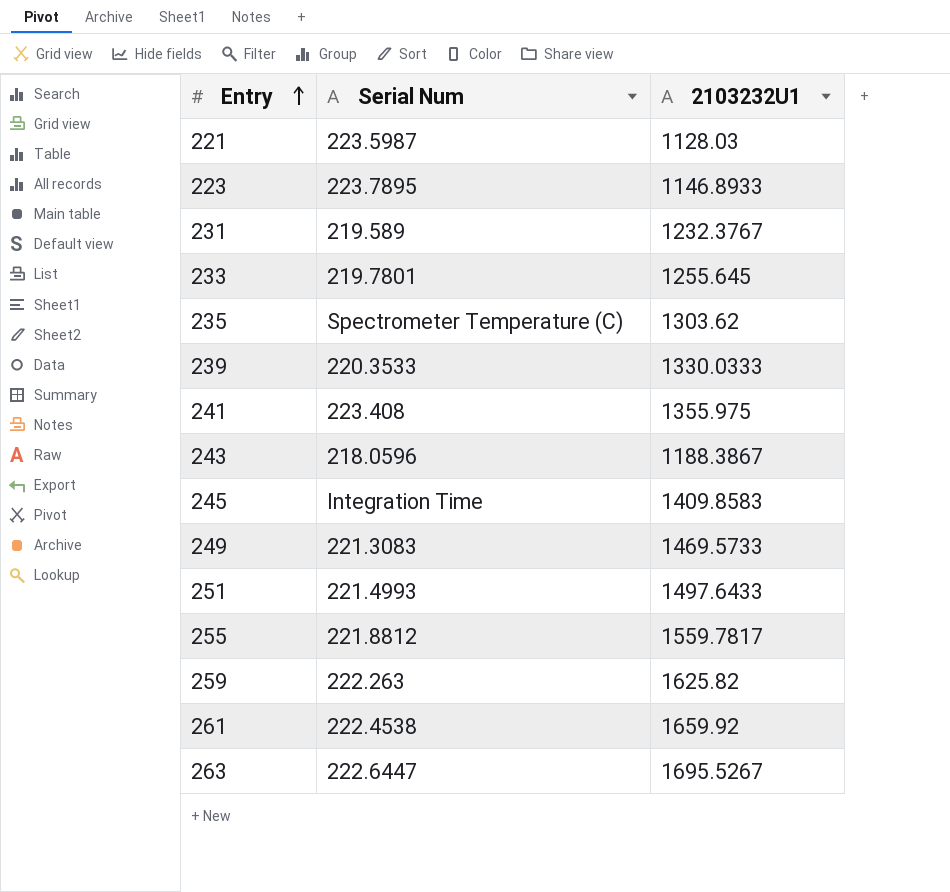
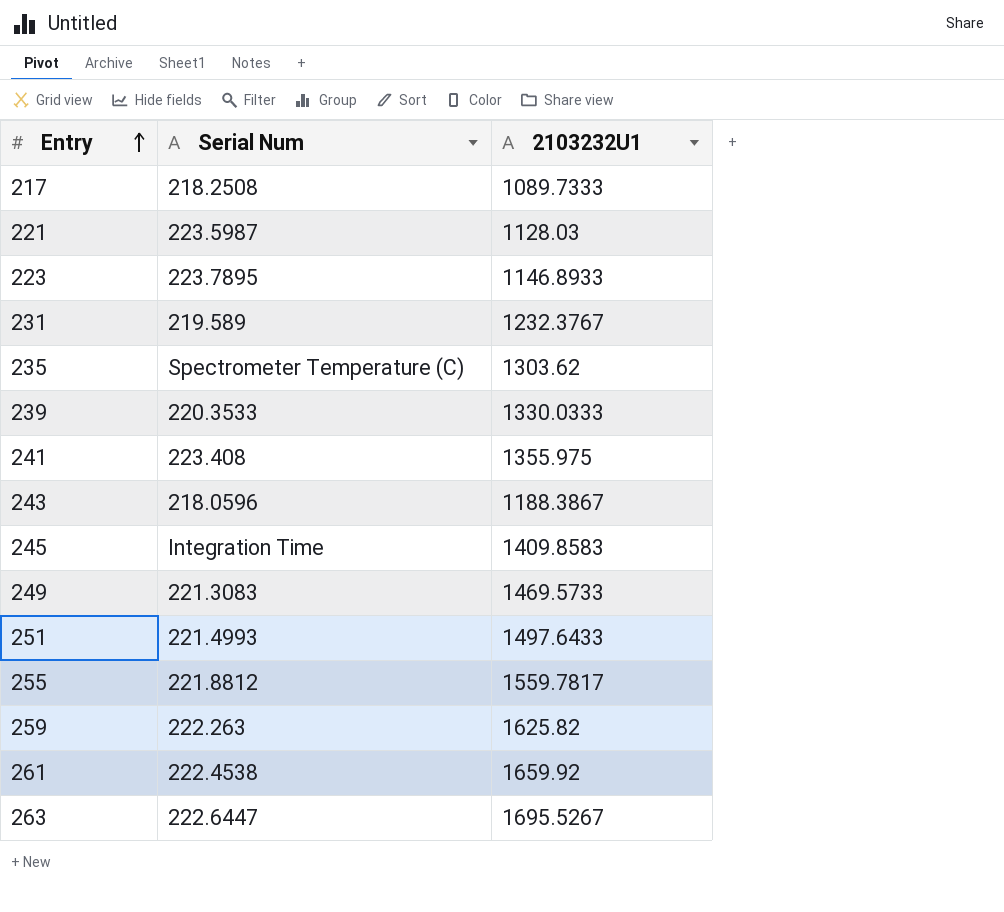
row 233: 219.7801 | 1255.645 -> none
row 217: none -> 218.2508 | 1089.7333

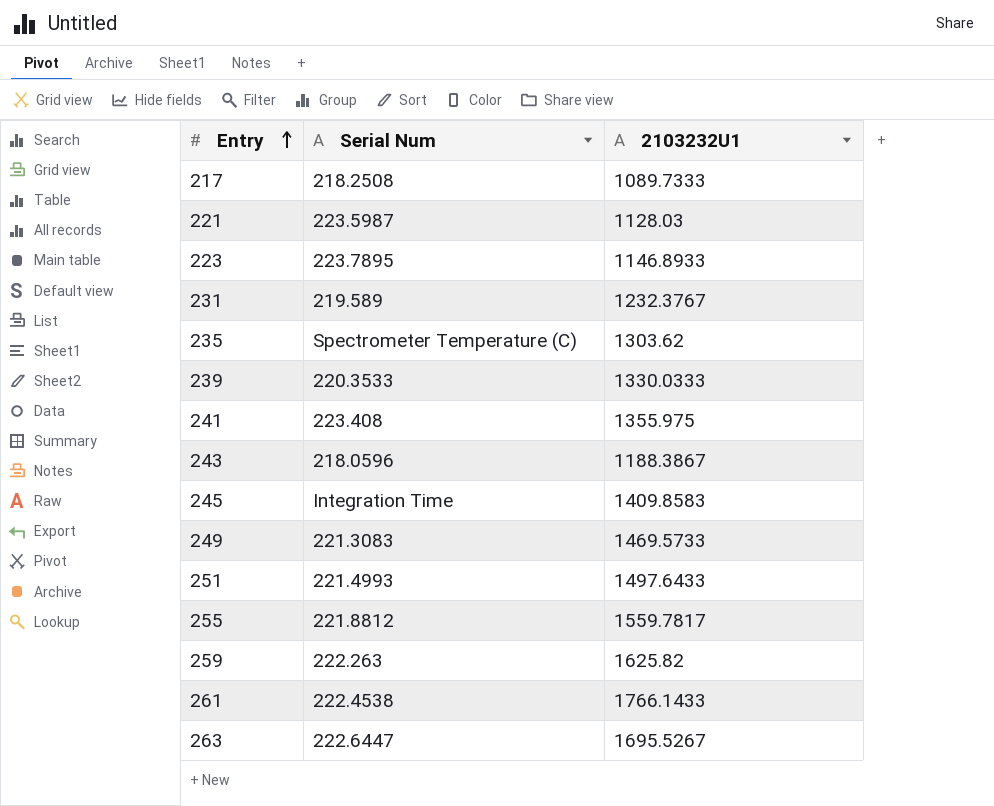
261 | 2103232U1: 1659.92 -> 1766.1433

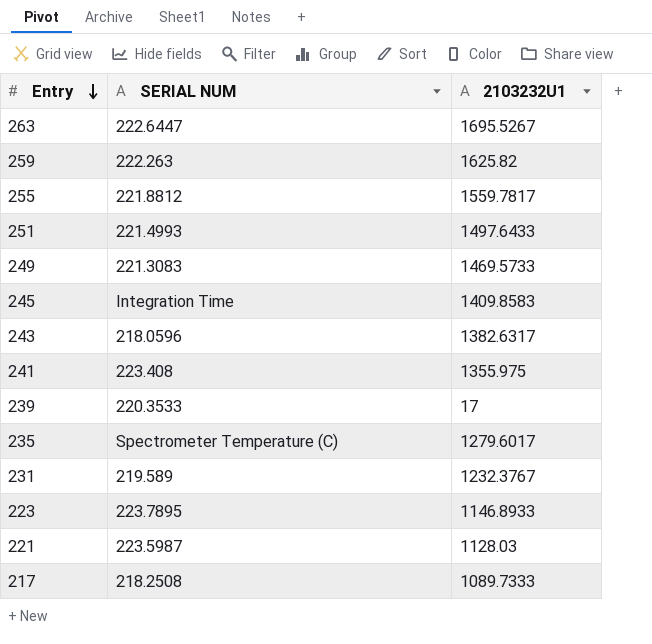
row order: Entry ascending -> Entry descending
column name: Serial Num -> SERIAL NUM
row 261: 222.4538 | 1766.1433 -> none
243 | 2103232U1: 1188.3867 -> 1382.6317
239 | 2103232U1: 1330.0333 -> 17
235 | 2103232U1: 1303.62 -> 1279.6017

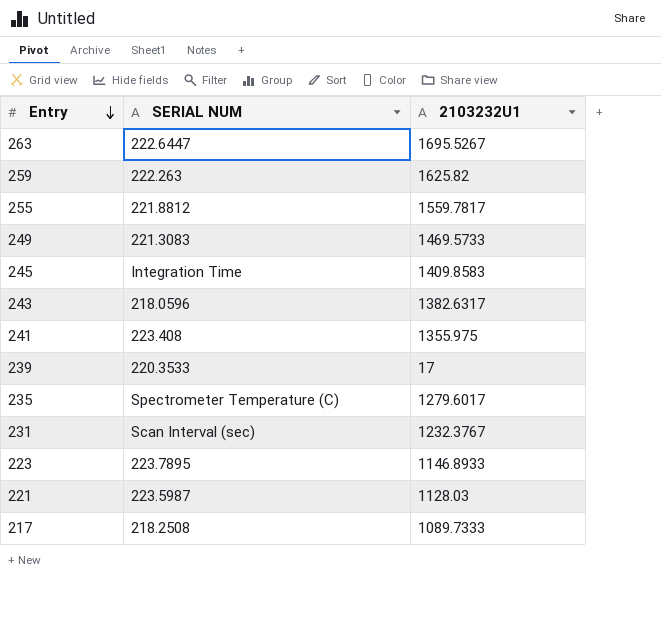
row 251: 221.4993 | 1497.6433 -> none
231 | SERIAL NUM: 219.589 -> Scan Interval (sec)

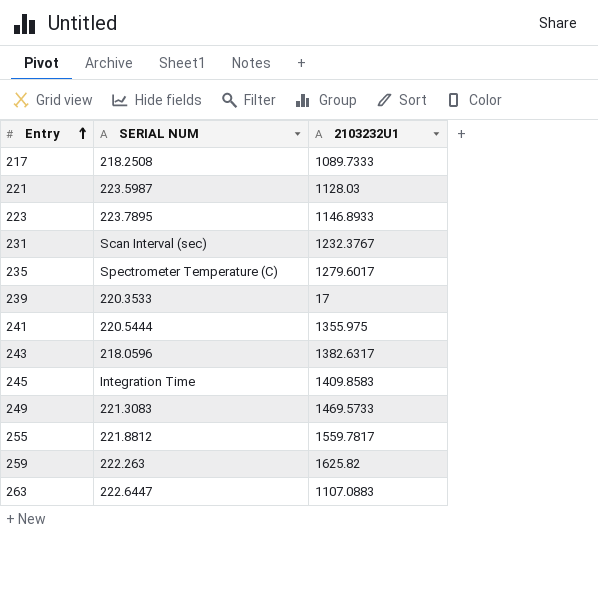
row order: Entry descending -> Entry ascending
241 | SERIAL NUM: 223.408 -> 220.5444
263 | 2103232U1: 1695.5267 -> 1107.0883

